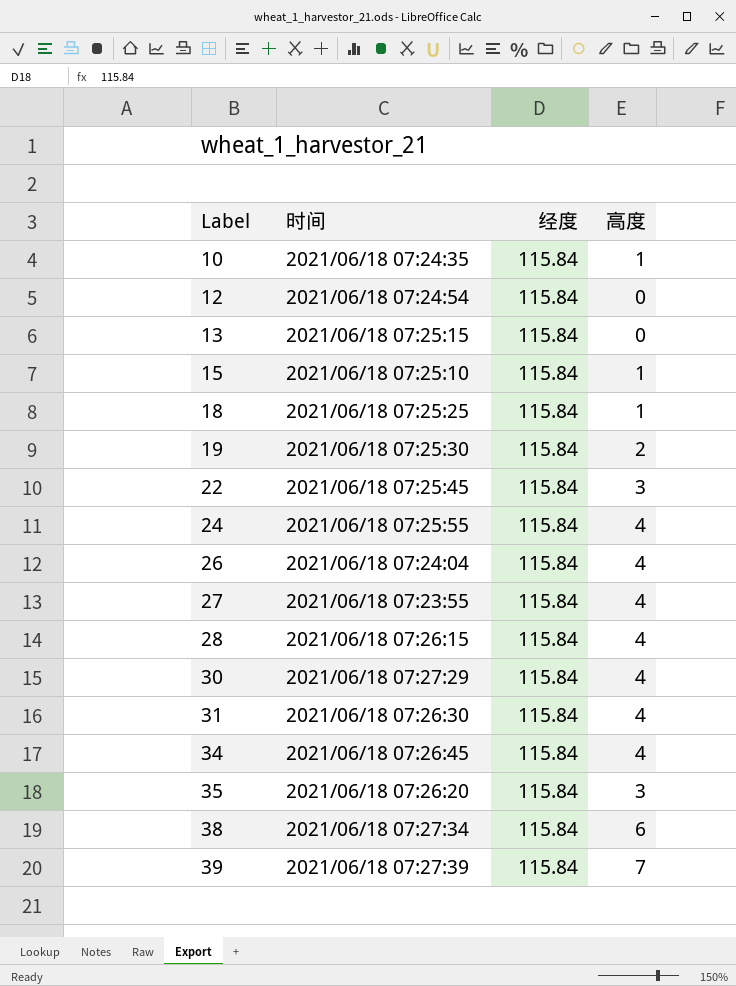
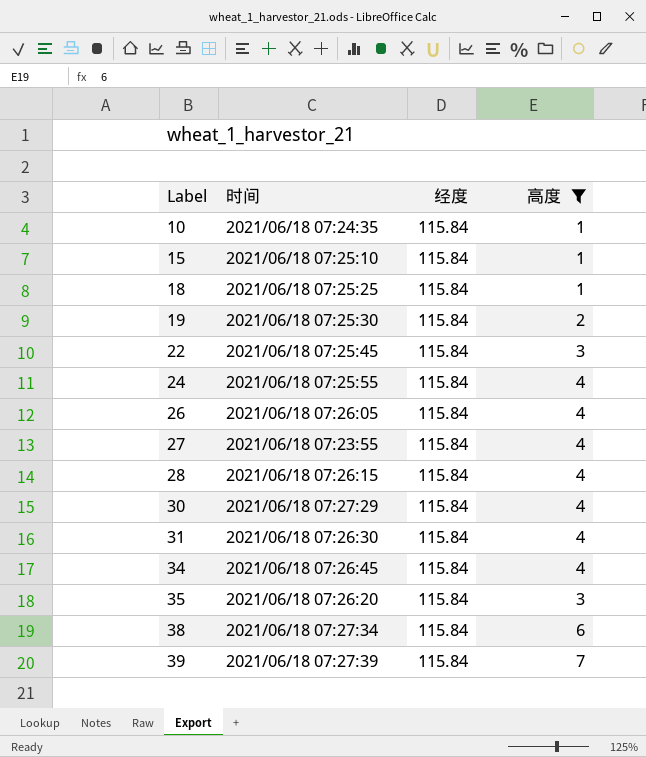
filter: none -> 高度 != 0
26 | 时间: 2021/06/18 07:24:04 -> 2021/06/18 07:26:05

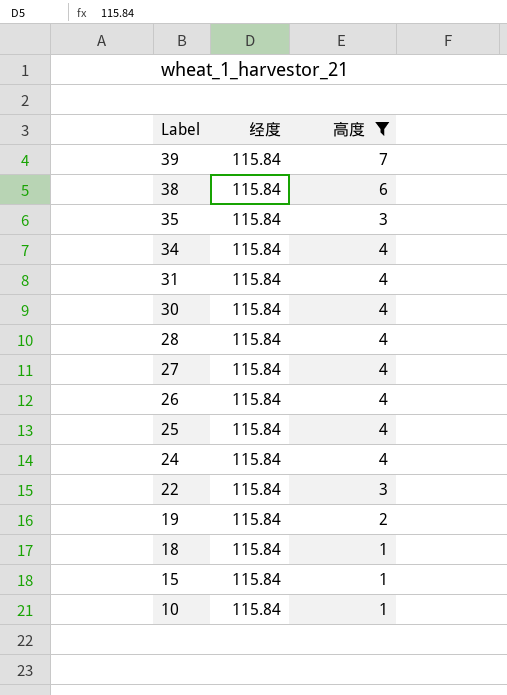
row order: Label ascending -> Label descending
column 时间 | position: 2 -> none
row 25: none -> 115.84 | 4

